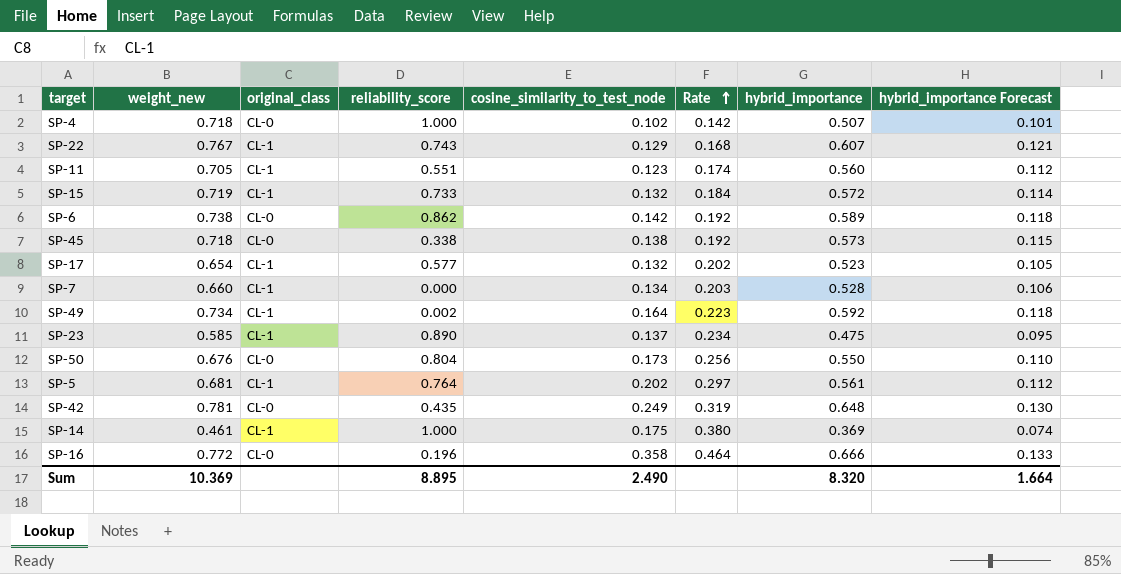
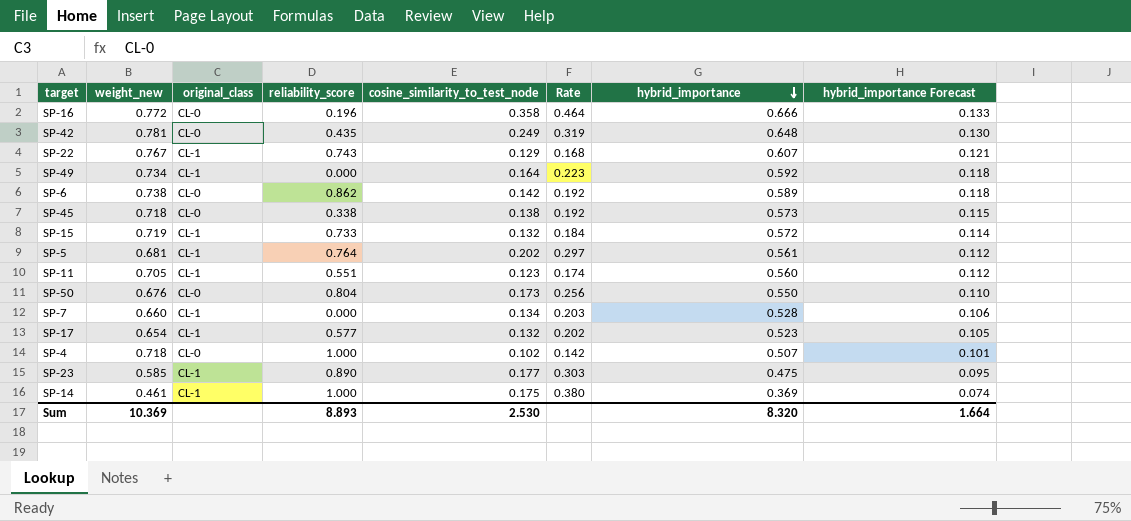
row order: Rate ascending -> hybrid_importance descending
SP-49 | reliability_score: 0.002 -> 0.000
SP-23 | cosine_similarity_to_test_node: 0.137 -> 0.177
SP-23 | Rate: 0.234 -> 0.303
Sum | reliability_score: 8.895 -> 8.893
Sum | cosine_similarity_to_test_node: 2.490 -> 2.530

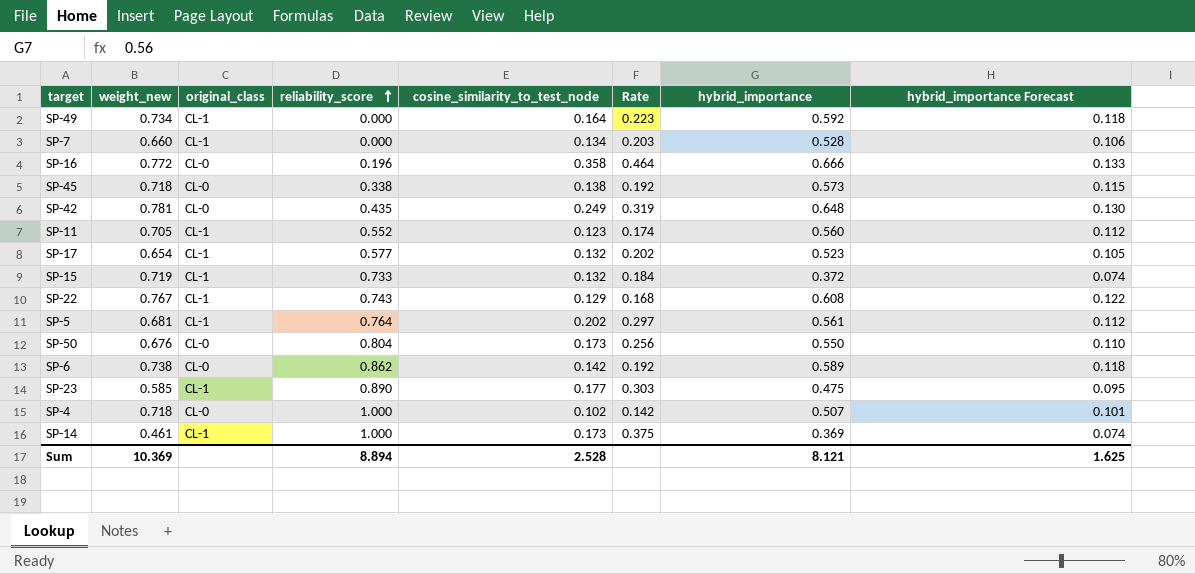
row order: hybrid_importance descending -> reliability_score ascending
SP-11 | reliability_score: 0.551 -> 0.552
SP-15 | hybrid_importance: 0.572 -> 0.372
SP-15 | hybrid_importance Forecast: 0.114 -> 0.074
SP-22 | hybrid_importance: 0.607 -> 0.608
SP-22 | hybrid_importance Forecast: 0.121 -> 0.122
SP-14 | cosine_similarity_to_test_node: 0.175 -> 0.173
SP-14 | Rate: 0.380 -> 0.375
Sum | reliability_score: 8.893 -> 8.894
Sum | cosine_similarity_to_test_node: 2.530 -> 2.528
Sum | hybrid_importance: 8.320 -> 8.121
Sum | hybrid_importance Forecast: 1.664 -> 1.625

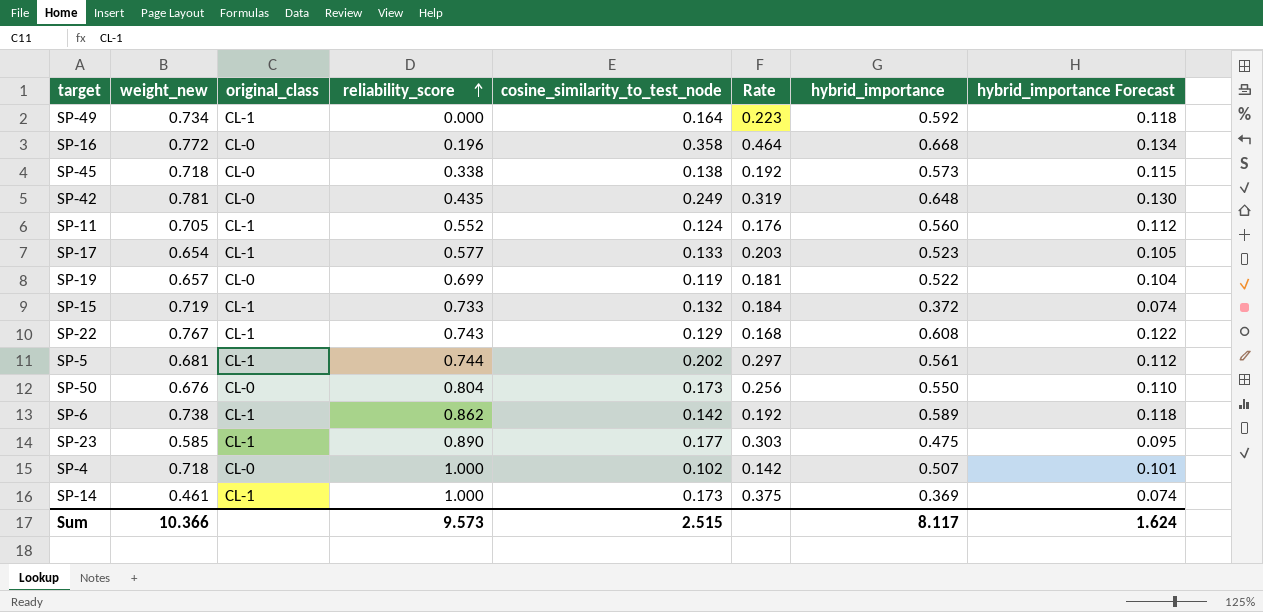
row SP-7: 0.660 | CL-1 | 0.000 | 0.134 | 0.203 | 0.528 | 0.106 -> none
SP-16 | hybrid_importance: 0.666 -> 0.668
SP-16 | hybrid_importance Forecast: 0.133 -> 0.134
SP-11 | cosine_similarity_to_test_node: 0.123 -> 0.124
SP-11 | Rate: 0.174 -> 0.176
SP-17 | cosine_similarity_to_test_node: 0.132 -> 0.133
SP-17 | Rate: 0.202 -> 0.203
row SP-19: none -> 0.657 | CL-0 | 0.699 | 0.119 | 0.181 | 0.522 | 0.104
SP-5 | reliability_score: 0.764 -> 0.744
SP-6 | original_class: CL-0 -> CL-1
Sum | weight_new: 10.369 -> 10.366
Sum | reliability_score: 8.894 -> 9.573
Sum | cosine_similarity_to_test_node: 2.528 -> 2.515
Sum | hybrid_importance: 8.121 -> 8.117
Sum | hybrid_importance Forecast: 1.625 -> 1.624

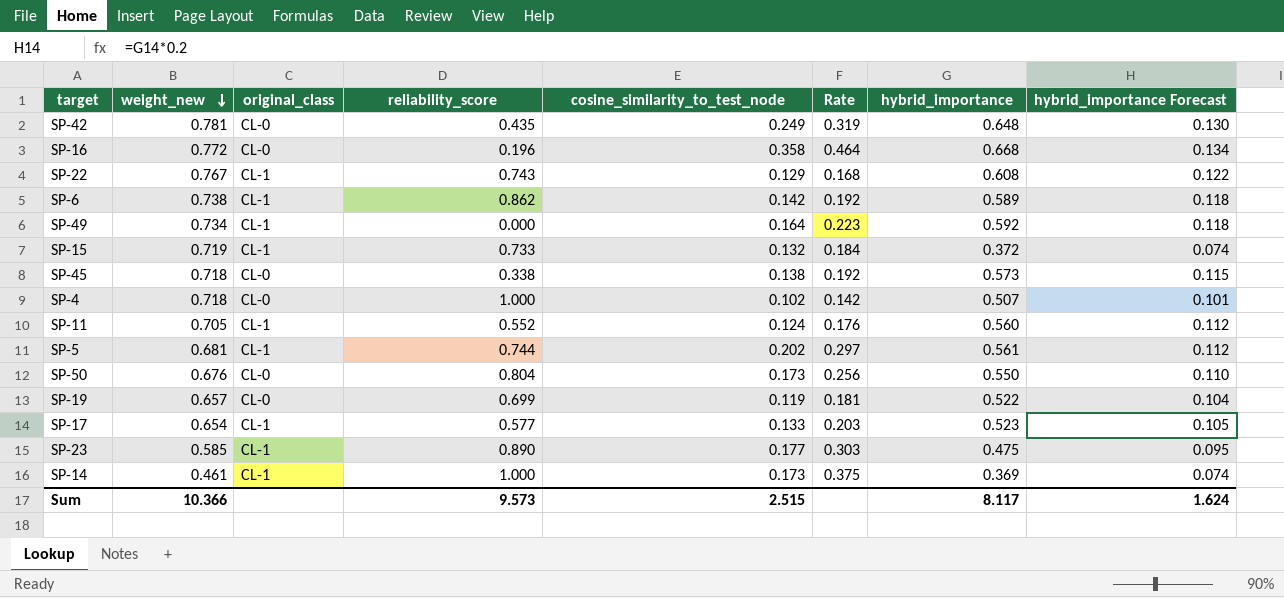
row order: reliability_score ascending -> weight_new descending

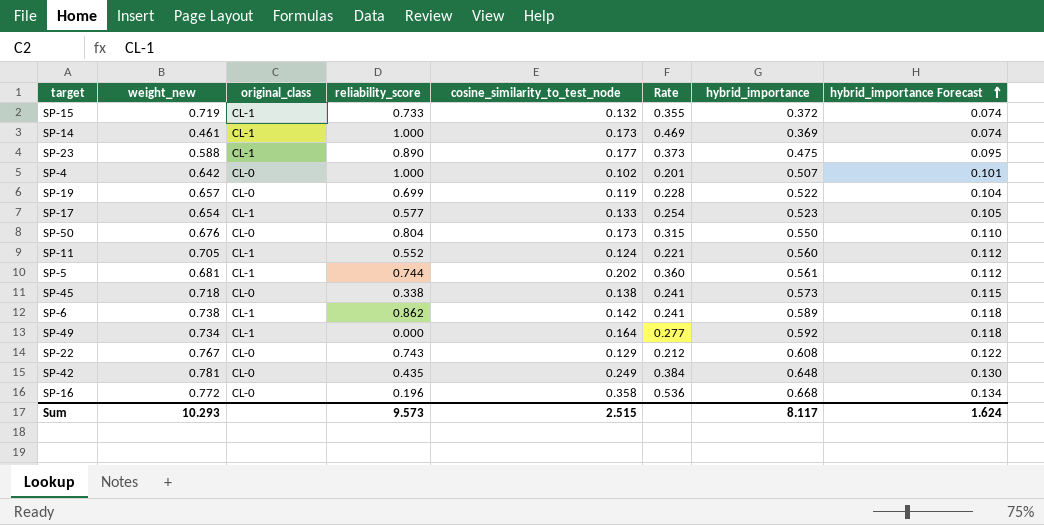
row order: weight_new descending -> hybrid_importance Forecast ascending
column Rate | formula: [cosine_similarity_to_test_node] / [weight_new] -> [cosine_similarity_to_test_node] / [hybrid_importance]
SP-23 | weight_new: 0.585 -> 0.588
SP-4 | weight_new: 0.718 -> 0.642
SP-22 | original_class: CL-1 -> CL-0
Sum | weight_new: 10.366 -> 10.293

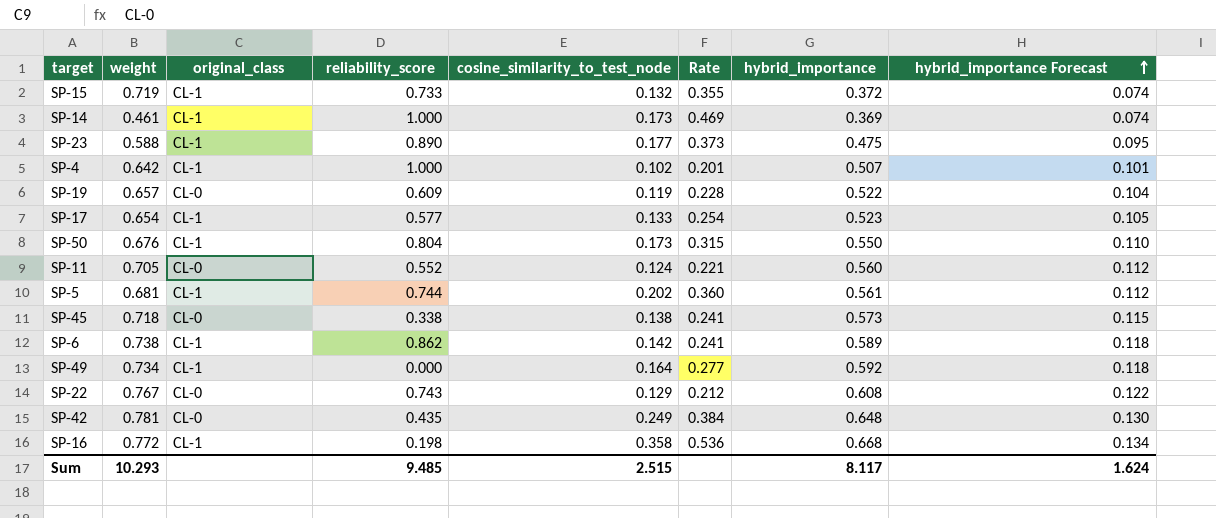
column name: weight_new -> weight
SP-4 | original_class: CL-0 -> CL-1
SP-19 | reliability_score: 0.699 -> 0.609
SP-50 | original_class: CL-0 -> CL-1
SP-11 | original_class: CL-1 -> CL-0
SP-16 | original_class: CL-0 -> CL-1
SP-16 | reliability_score: 0.196 -> 0.198
Sum | reliability_score: 9.573 -> 9.485

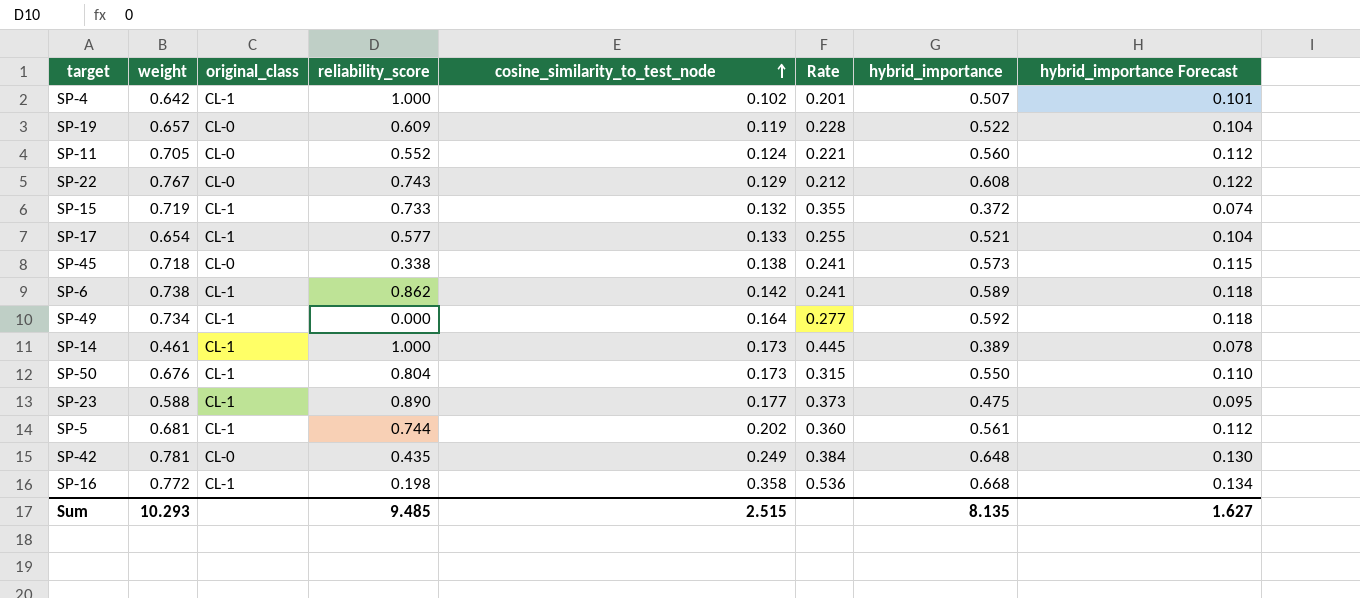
row order: hybrid_importance Forecast ascending -> cosine_similarity_to_test_node ascending
SP-17 | Rate: 0.254 -> 0.255
SP-17 | hybrid_importance: 0.523 -> 0.521
SP-17 | hybrid_importance Forecast: 0.105 -> 0.104
SP-14 | Rate: 0.469 -> 0.445
SP-14 | hybrid_importance: 0.369 -> 0.389
SP-14 | hybrid_importance Forecast: 0.074 -> 0.078
Sum | hybrid_importance: 8.117 -> 8.135
Sum | hybrid_importance Forecast: 1.624 -> 1.627

